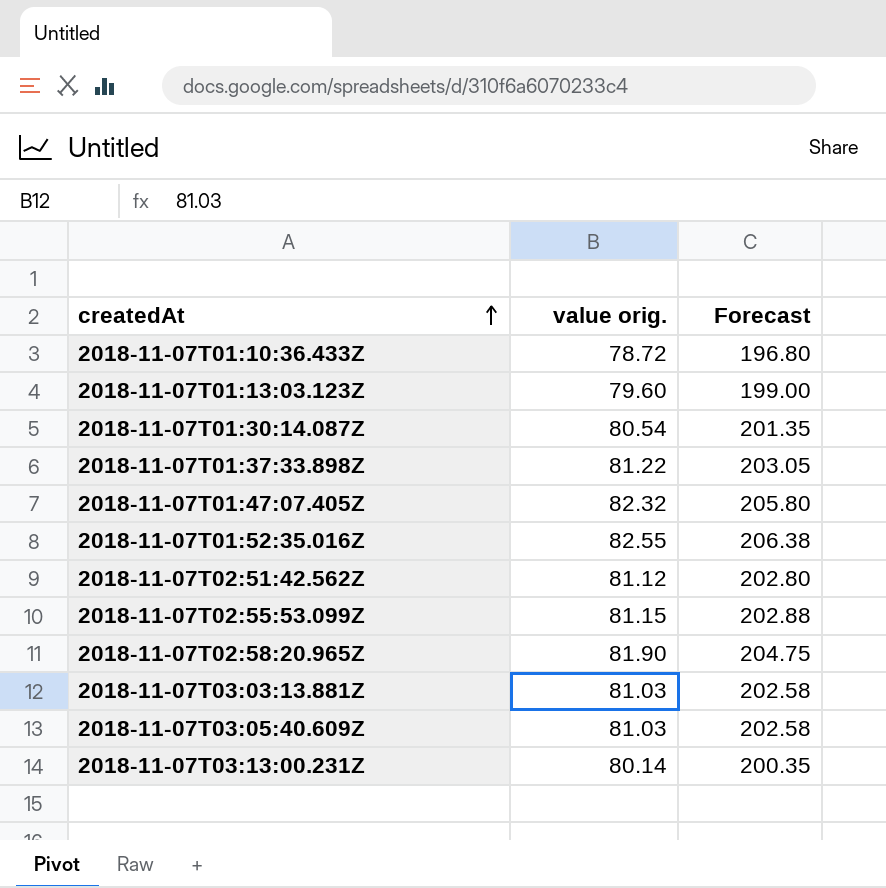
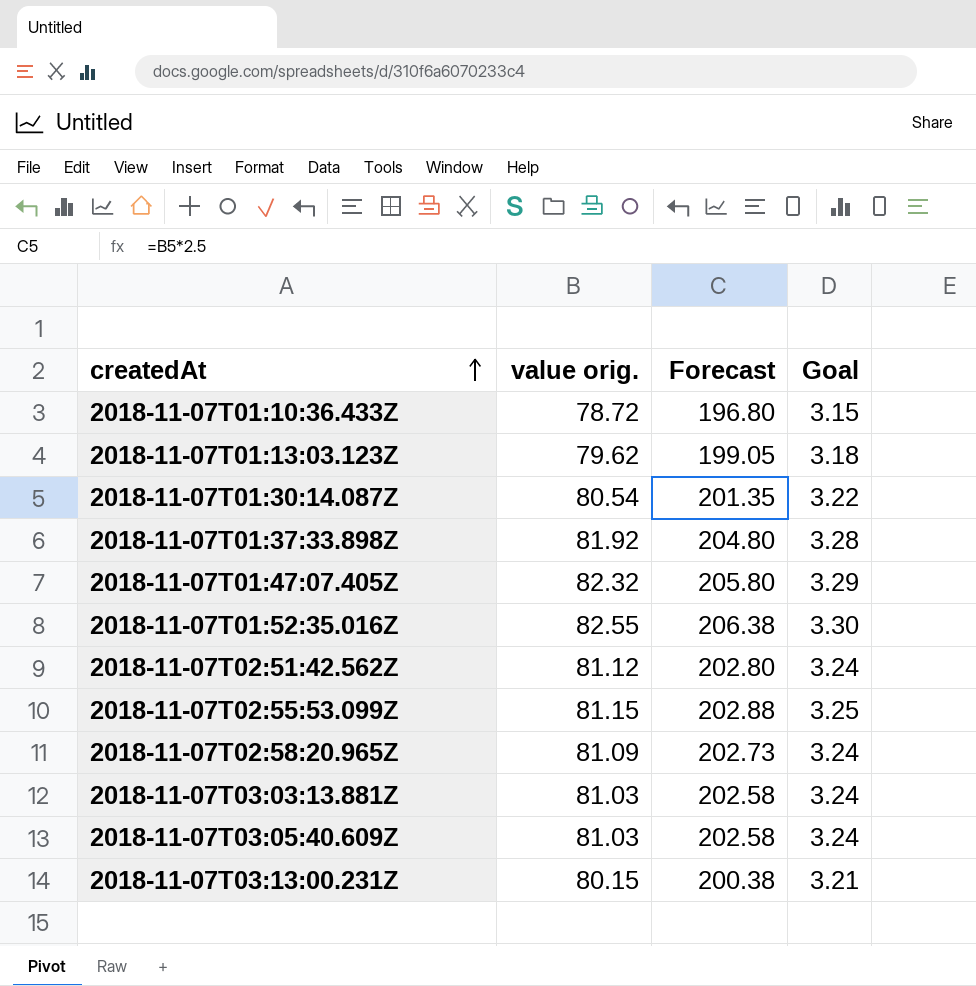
column Goal | formula: none -> [value orig.] * 0.04
2018-11-07T01:13:03.123Z | value orig.: 79.60 -> 79.62
2018-11-07T01:13:03.123Z | Forecast: 199.00 -> 199.05
2018-11-07T01:37:33.898Z | value orig.: 81.22 -> 81.92
2018-11-07T01:37:33.898Z | Forecast: 203.05 -> 204.80
2018-11-07T02:58:20.965Z | value orig.: 81.90 -> 81.09
2018-11-07T02:58:20.965Z | Forecast: 204.75 -> 202.73
2018-11-07T03:13:00.231Z | value orig.: 80.14 -> 80.15
2018-11-07T03:13:00.231Z | Forecast: 200.35 -> 200.38

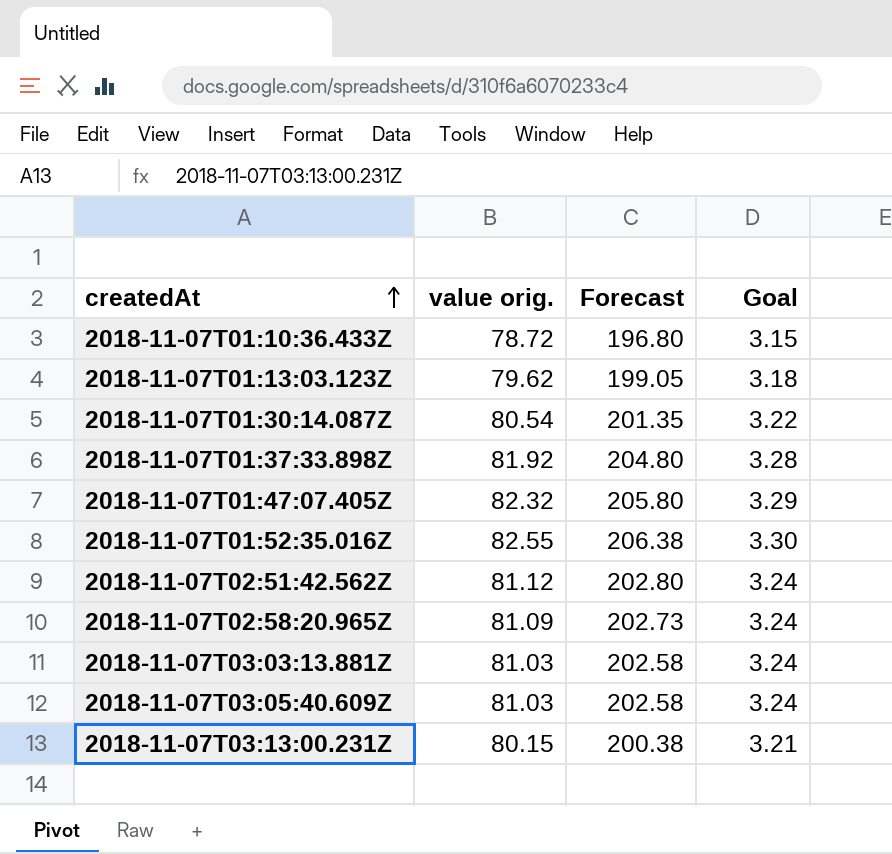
row 2018-11-07T02:55:53.099Z: 81.15 | 202.88 | 3.25 -> none

